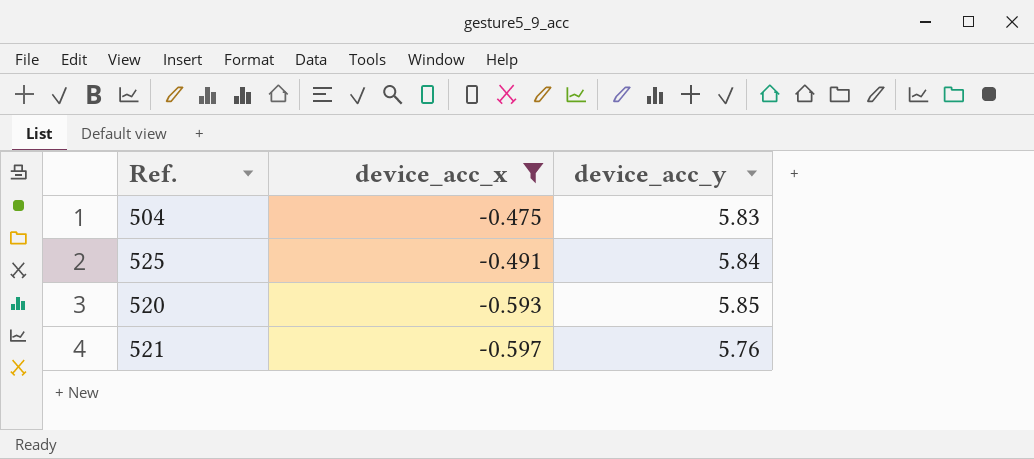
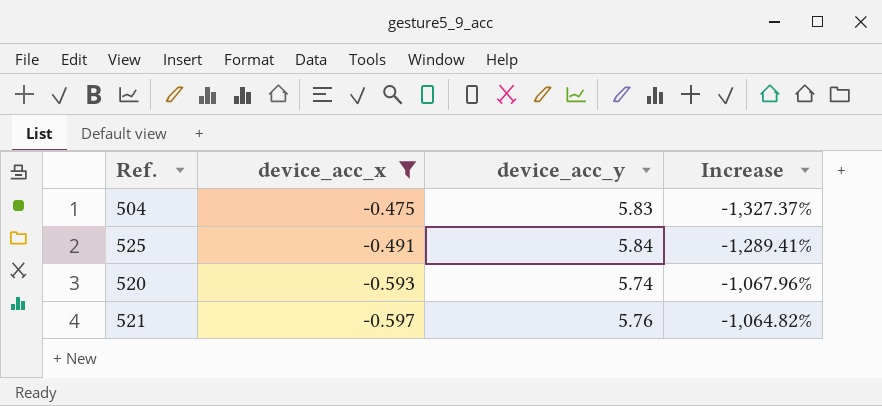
column Increase | formula: none -> ([device_acc_y] - [device_acc_x]) / [device_acc_x]
520 | device_acc_y: 5.85 -> 5.74

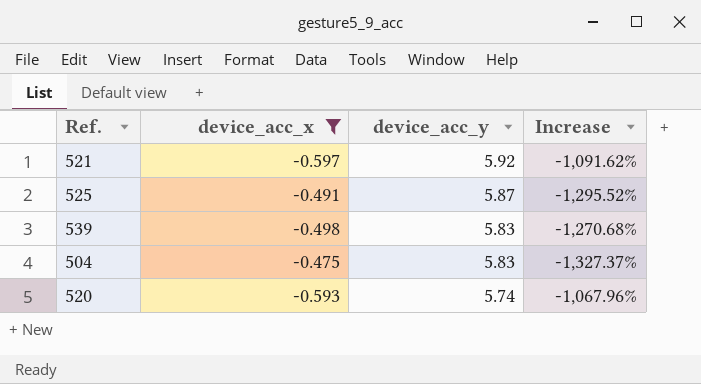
row order: device_acc_x descending -> device_acc_y descending
521 | device_acc_y: 5.76 -> 5.92
521 | Increase: -1,064.82% -> -1,091.62%
525 | device_acc_y: 5.84 -> 5.87
525 | Increase: -1,289.41% -> -1,295.52%
row 539: none -> -0.498 | 5.83 | -1,270.68%

